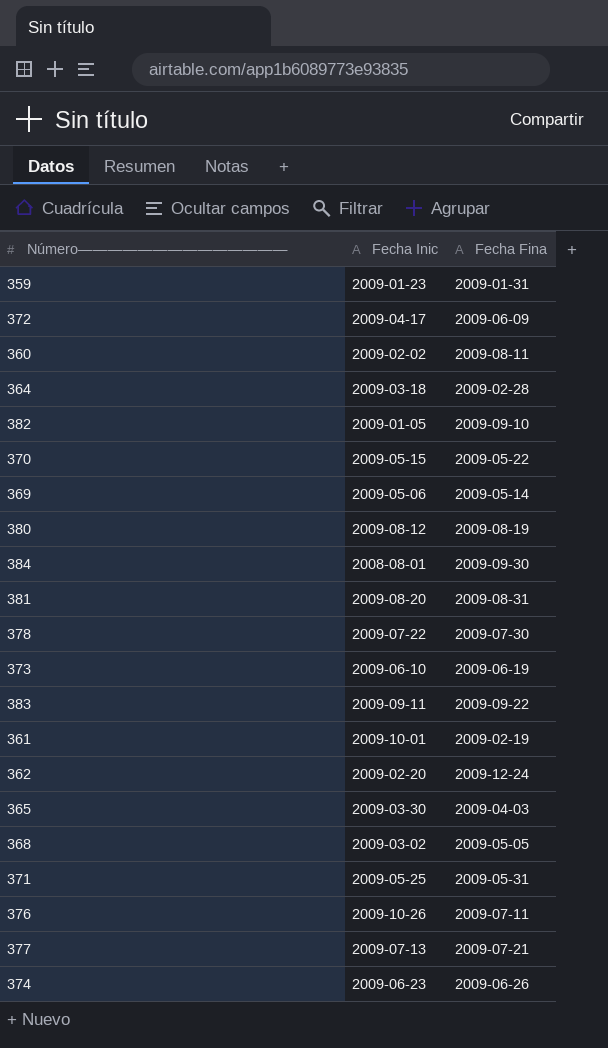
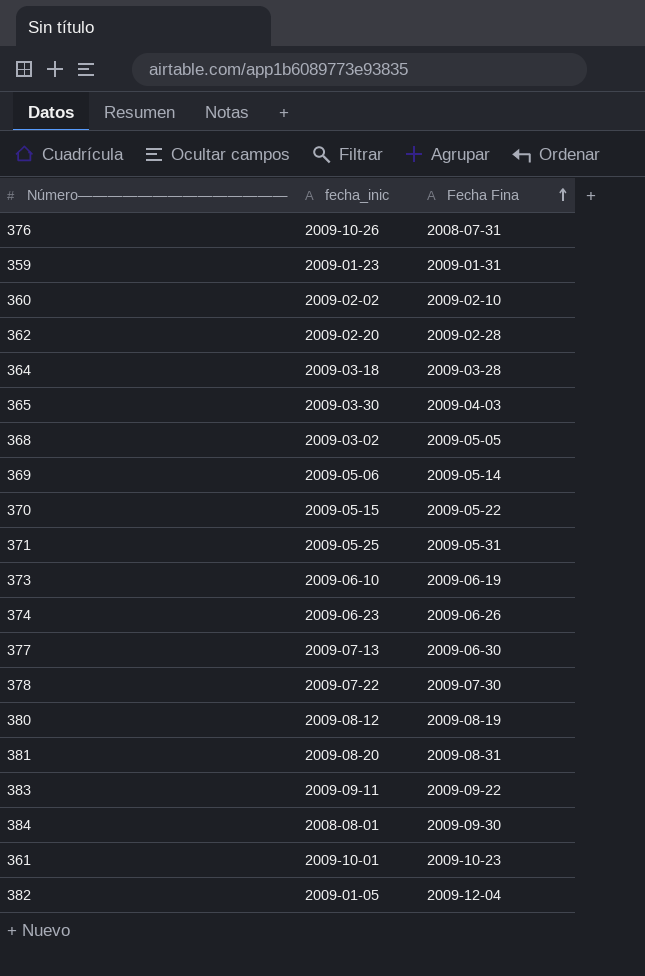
row order: none -> Fecha Fina ascending
column name: Fecha Inic -> fecha_inic
row 372: 2009-04-17 | 2009-06-09 -> none
376 | Fecha Fina: 2009-07-11 -> 2008-07-31
360 | Fecha Fina: 2009-08-11 -> 2009-02-10
362 | Fecha Fina: 2009-12-24 -> 2009-02-28
364 | Fecha Fina: 2009-02-28 -> 2009-03-28
377 | Fecha Fina: 2009-07-21 -> 2009-06-30
361 | Fecha Fina: 2009-02-19 -> 2009-10-23
382 | Fecha Fina: 2009-09-10 -> 2009-12-04

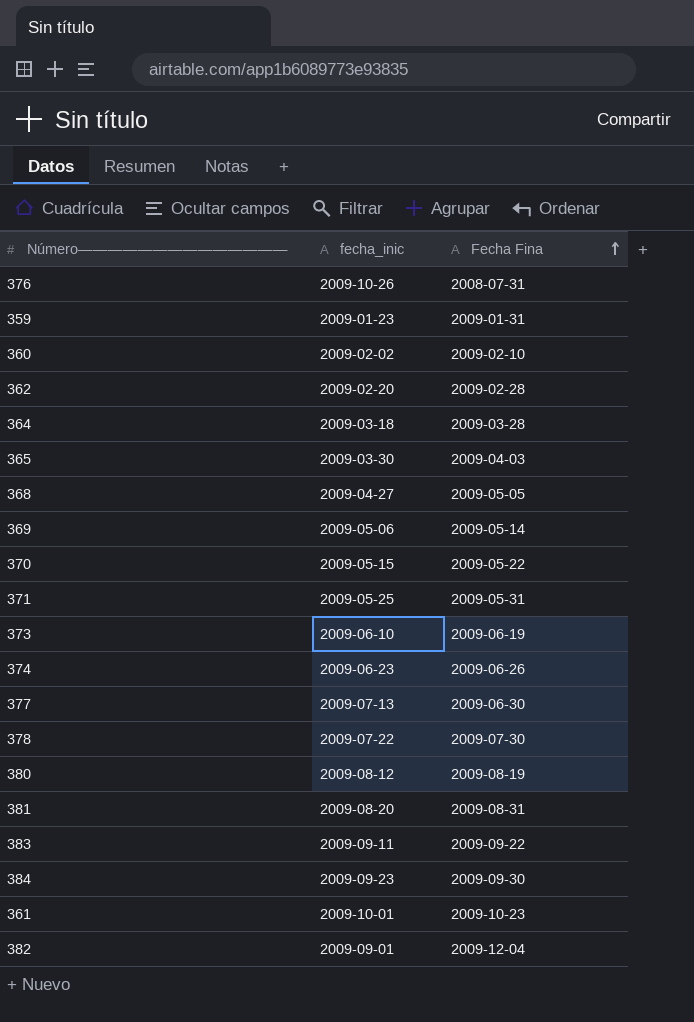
368 | fecha_inic: 2009-03-02 -> 2009-04-27
384 | fecha_inic: 2008-08-01 -> 2009-09-23
382 | fecha_inic: 2009-01-05 -> 2009-09-01

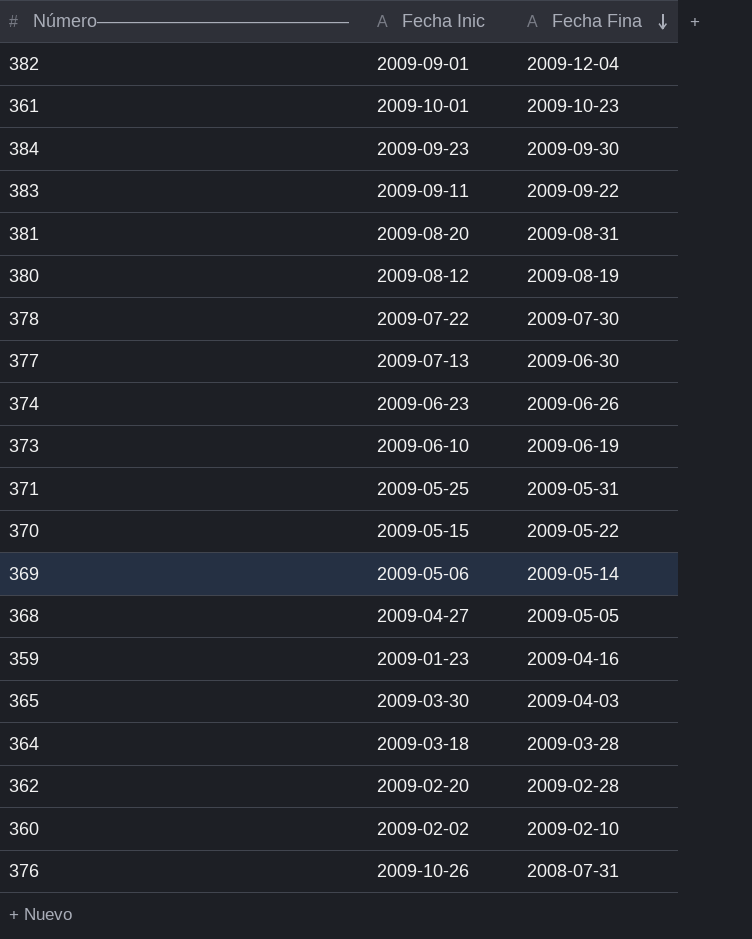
row order: Fecha Fina ascending -> Fecha Fina descending
column name: fecha_inic -> Fecha Inic
359 | Fecha Fina: 2009-01-31 -> 2009-04-16

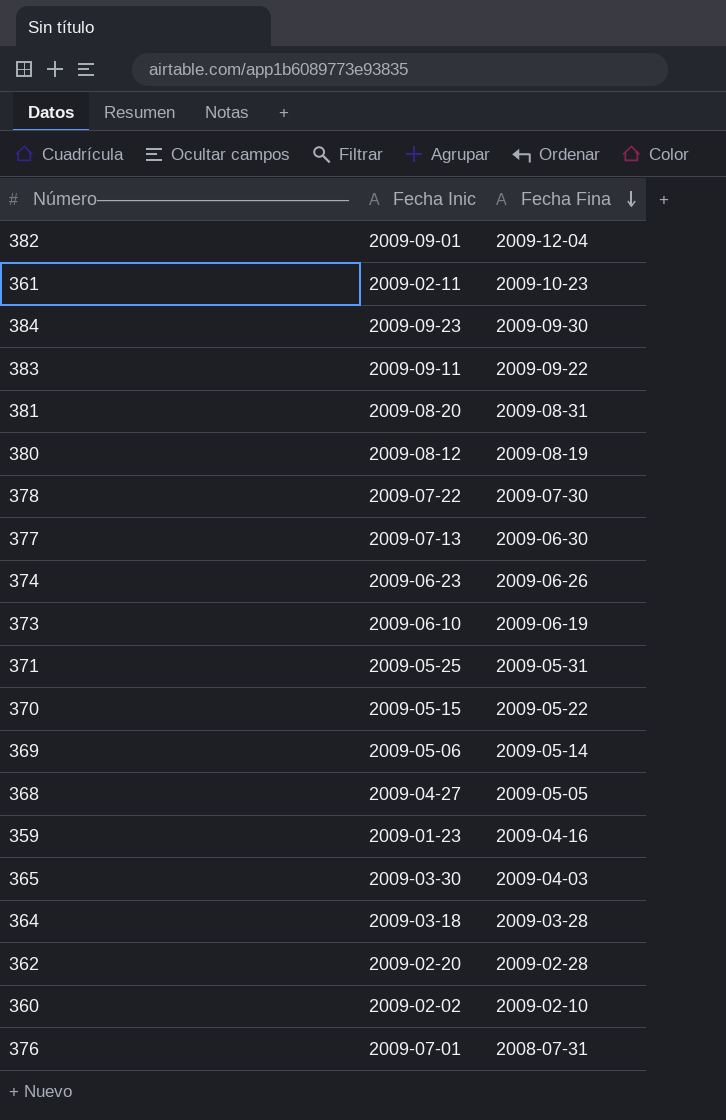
361 | Fecha Inic: 2009-10-01 -> 2009-02-11
376 | Fecha Inic: 2009-10-26 -> 2009-07-01

